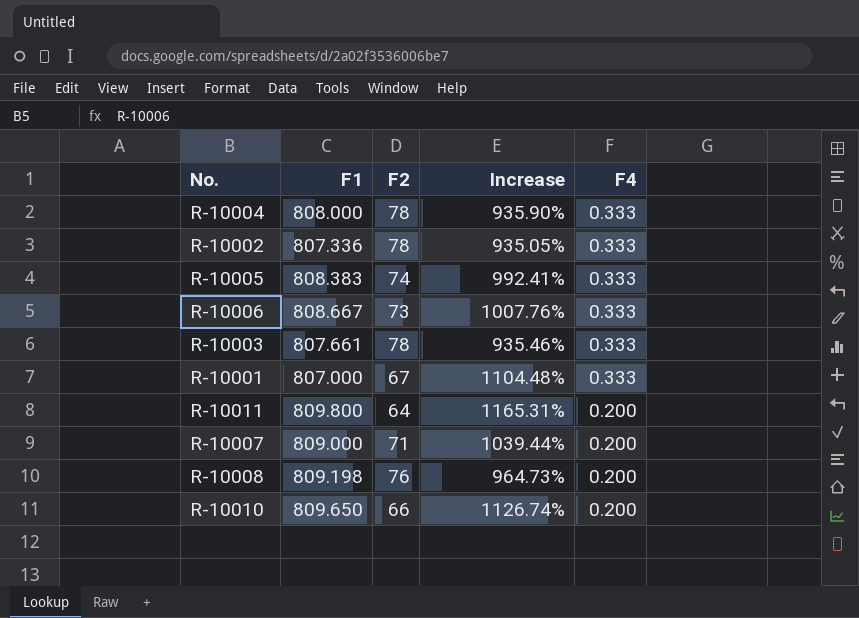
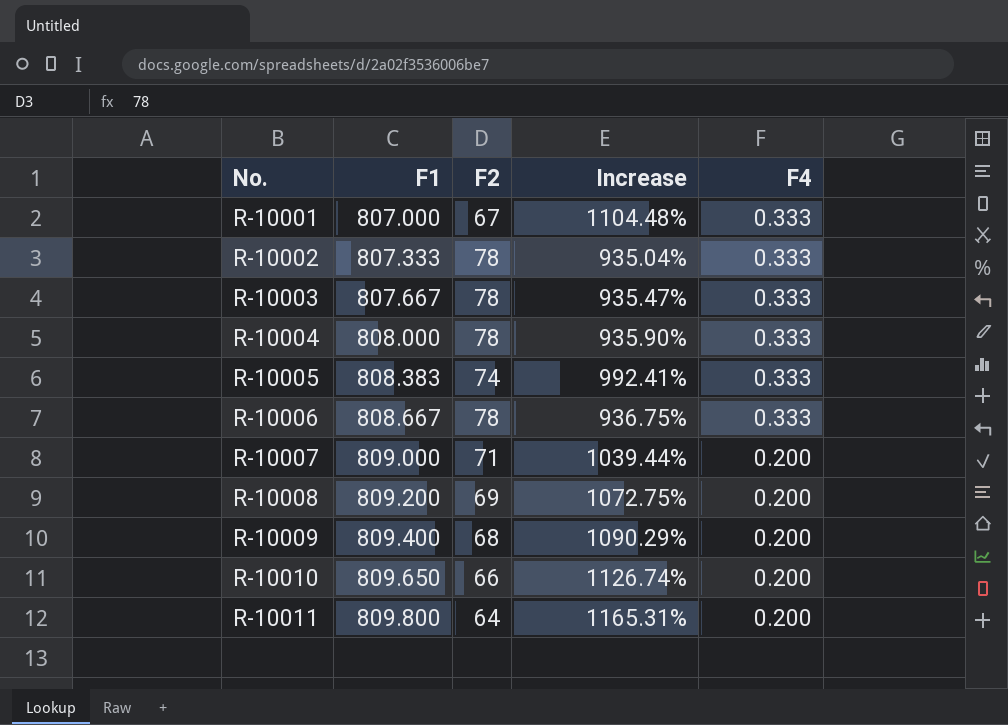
row order: F4 descending -> No. ascending
R-10002 | F1: 807.336 -> 807.333
R-10002 | Increase: 935.05% -> 935.04%
R-10003 | F1: 807.661 -> 807.667
R-10003 | Increase: 935.46% -> 935.47%
R-10006 | F2: 73 -> 78
R-10006 | Increase: 1007.76% -> 936.75%
R-10008 | F1: 809.198 -> 809.200
R-10008 | F2: 76 -> 69
R-10008 | Increase: 964.73% -> 1072.75%
row R-10009: none -> 809.400 | 68 | 1090.29% | 0.200

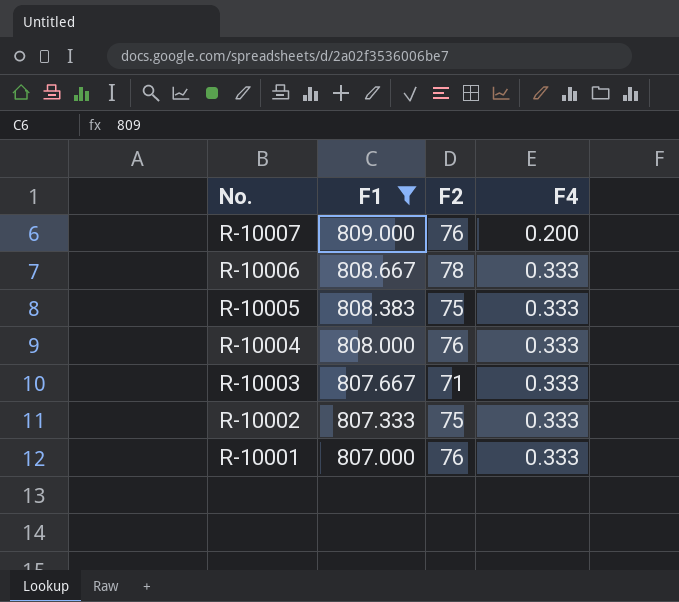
filter: none -> F1 <= 809.000
row order: No. ascending -> No. descending
column Increase | formula: ([F1] - [F2]) / [F2] -> none
R-10007 | F2: 71 -> 76
R-10005 | F2: 74 -> 75
R-10004 | F2: 78 -> 76
R-10003 | F2: 78 -> 71
R-10002 | F2: 78 -> 75
R-10001 | F2: 67 -> 76

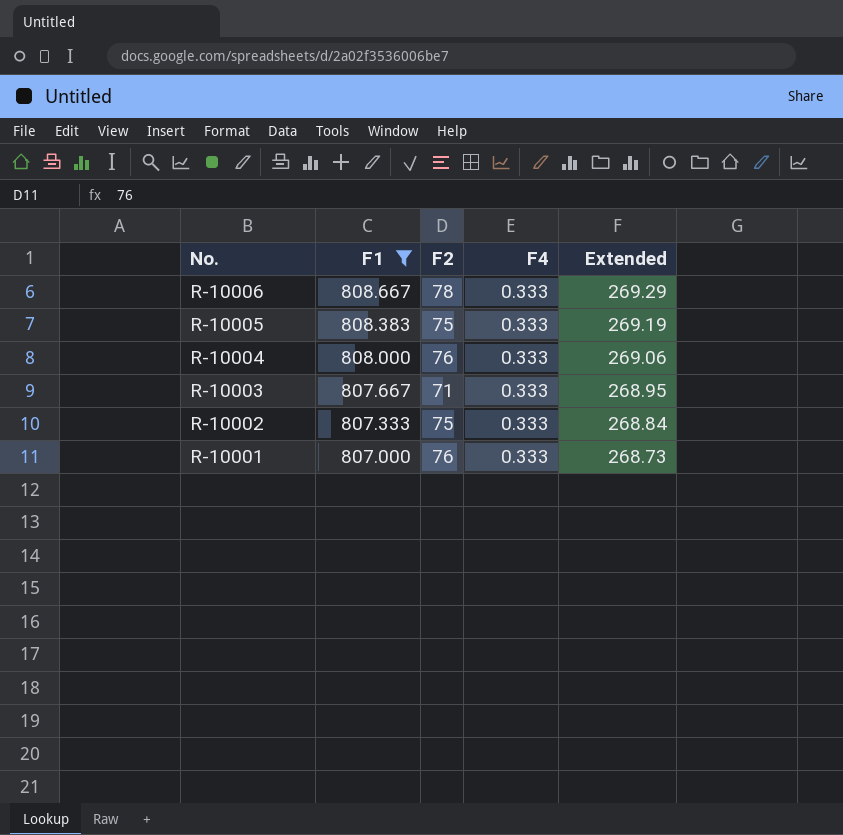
column Extended | formula: none -> [F1] * [F4]
row R-10007: 809.000 | 76 | 0.200 -> none

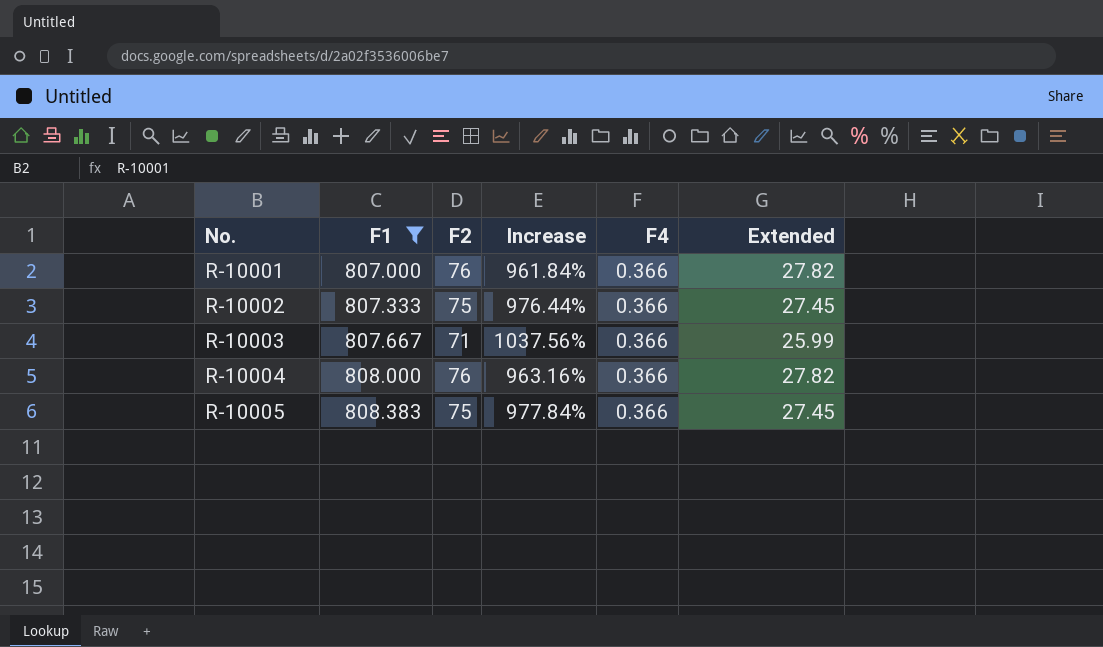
row order: No. descending -> No. ascending
column Increase | formula: none -> ([F1] - [F2]) / [F2]
column Extended | formula: [F1] * [F4] -> [F2] * [F4]
row R-10006: 808.667 | 78 | 0.333 | 269.29 -> none
R-10001 | F4: 0.333 -> 0.366
R-10002 | F4: 0.333 -> 0.366
R-10003 | F4: 0.333 -> 0.366
R-10004 | F4: 0.333 -> 0.366
R-10005 | F4: 0.333 -> 0.366

